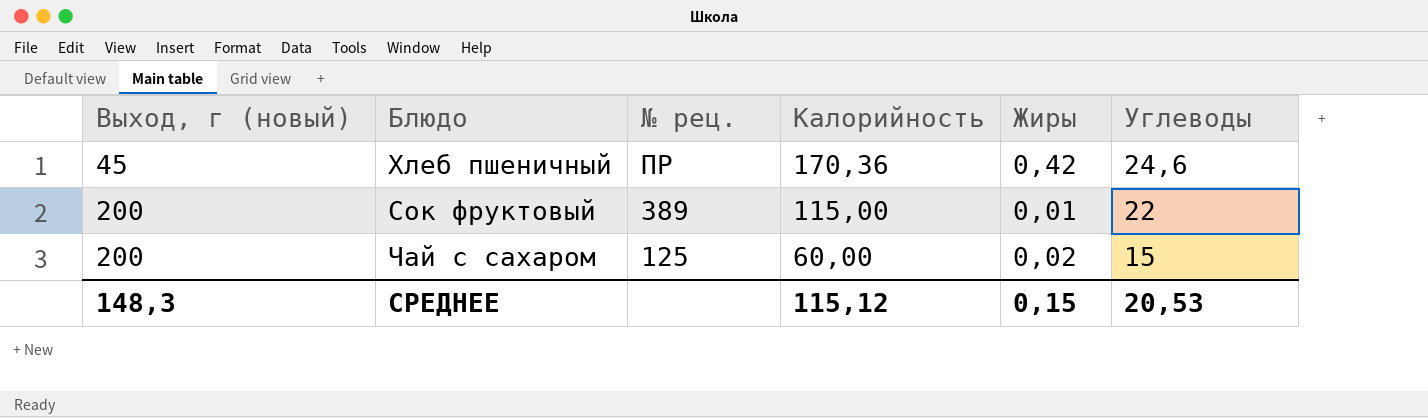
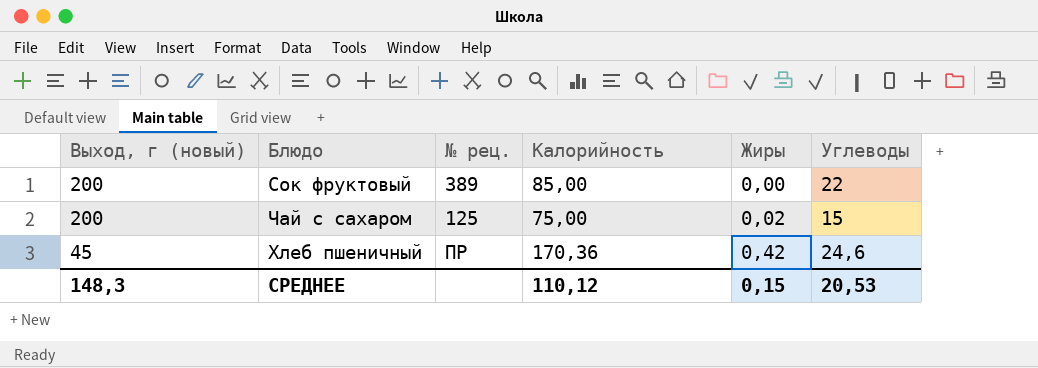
row order: Выход, г (новый) ascending -> Выход, г (новый) descending
Сок фруктовый | Калорийность: 115,00 -> 85,00
Сок фруктовый | Жиры: 0,01 -> 0,00
Чай с сахаром | Калорийность: 60,00 -> 75,00
СРЕДНЕЕ | Калорийность: 115,12 -> 110,12

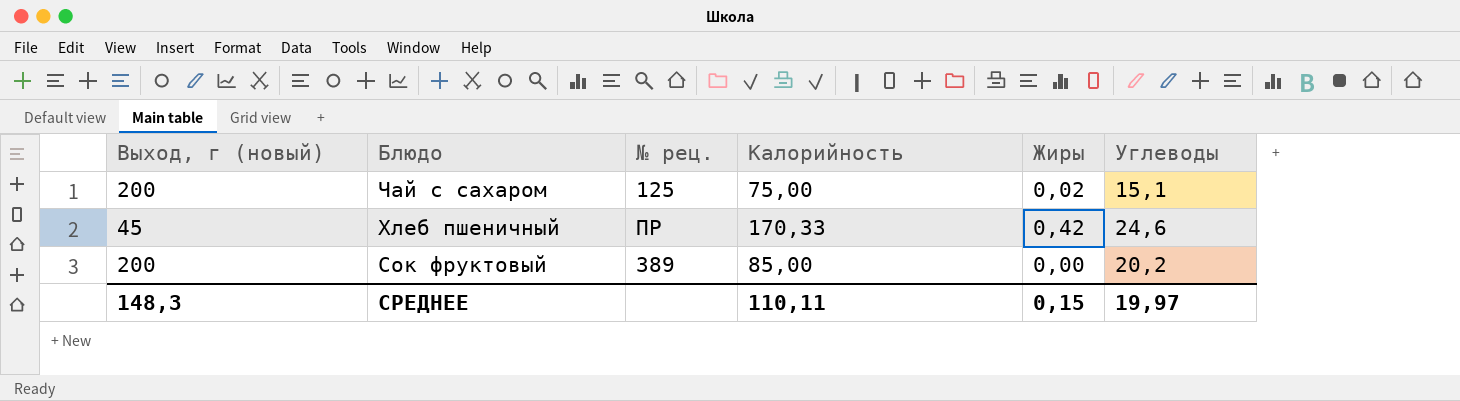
row order: Выход, г (новый) descending -> Блюдо descending
Чай с сахаром | Углеводы: 15 -> 15,1
Хлеб пшеничный | Калорийность: 170,36 -> 170,33
Сок фруктовый | Углеводы: 22 -> 20,2
СРЕДНЕЕ | Калорийность: 110,12 -> 110,11
СРЕДНЕЕ | Углеводы: 20,53 -> 19,97

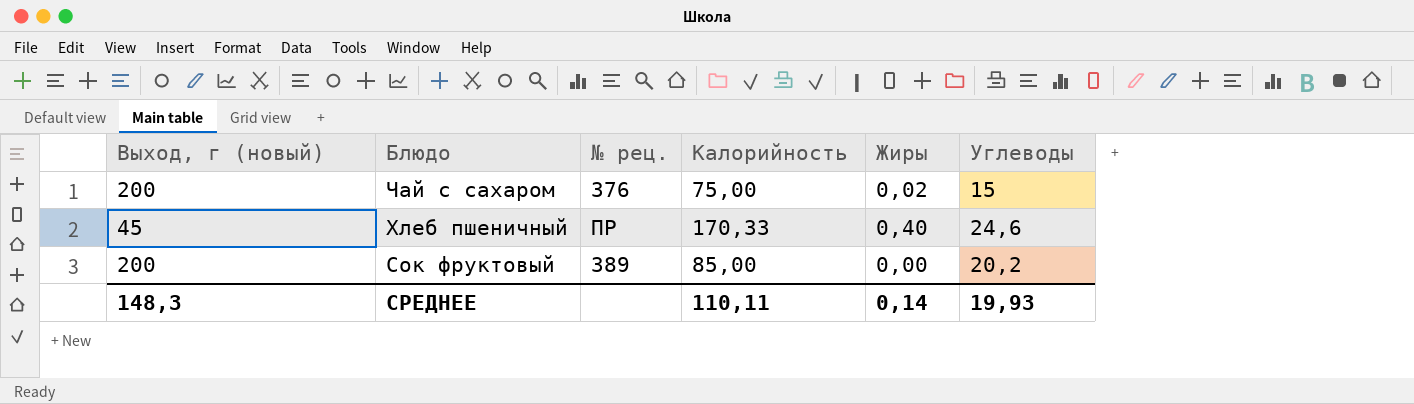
Чай с сахаром | № рец.: 125 -> 376
Чай с сахаром | Углеводы: 15,1 -> 15
Хлеб пшеничный | Жиры: 0,42 -> 0,40
СРЕДНЕЕ | Жиры: 0,15 -> 0,14
СРЕДНЕЕ | Углеводы: 19,97 -> 19,93

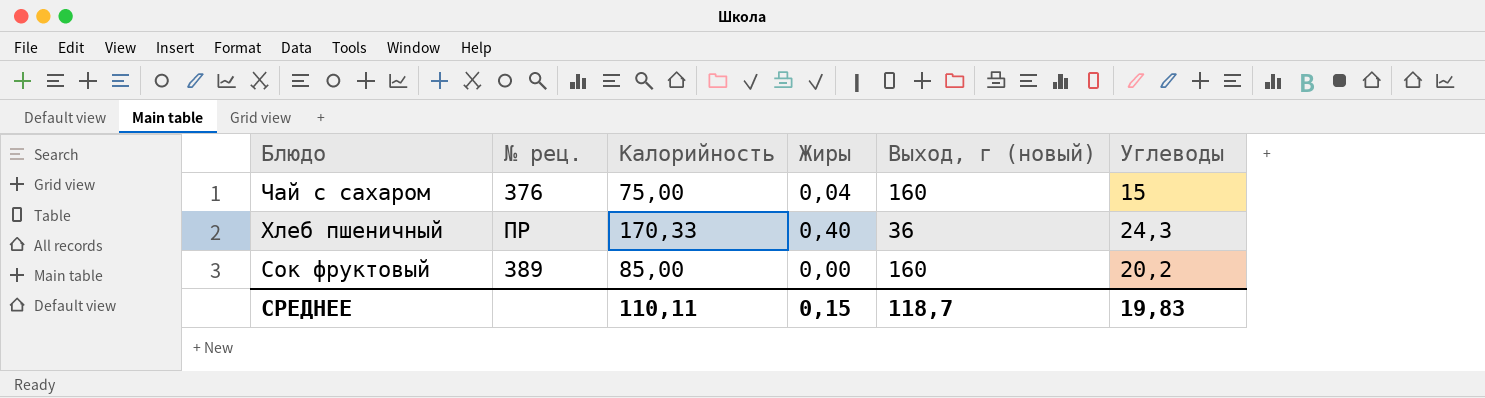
column Выход, г (новый) | position: 1 -> 5
Чай с сахаром | Жиры: 0,02 -> 0,04
Чай с сахаром | Выход, г (новый): 200 -> 160
Хлеб пшеничный | Выход, г (новый): 45 -> 36
Хлеб пшеничный | Углеводы: 24,6 -> 24,3
Сок фруктовый | Выход, г (новый): 200 -> 160
СРЕДНЕЕ | Жиры: 0,14 -> 0,15
СРЕДНЕЕ | Выход, г (новый): 148,3 -> 118,7
СРЕДНЕЕ | Углеводы: 19,93 -> 19,83

